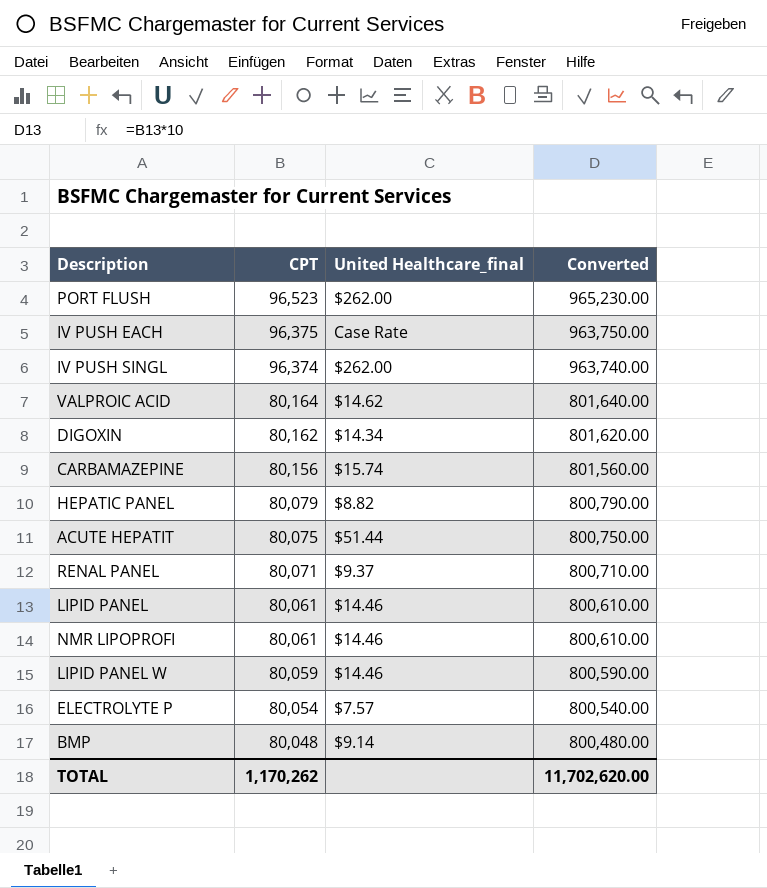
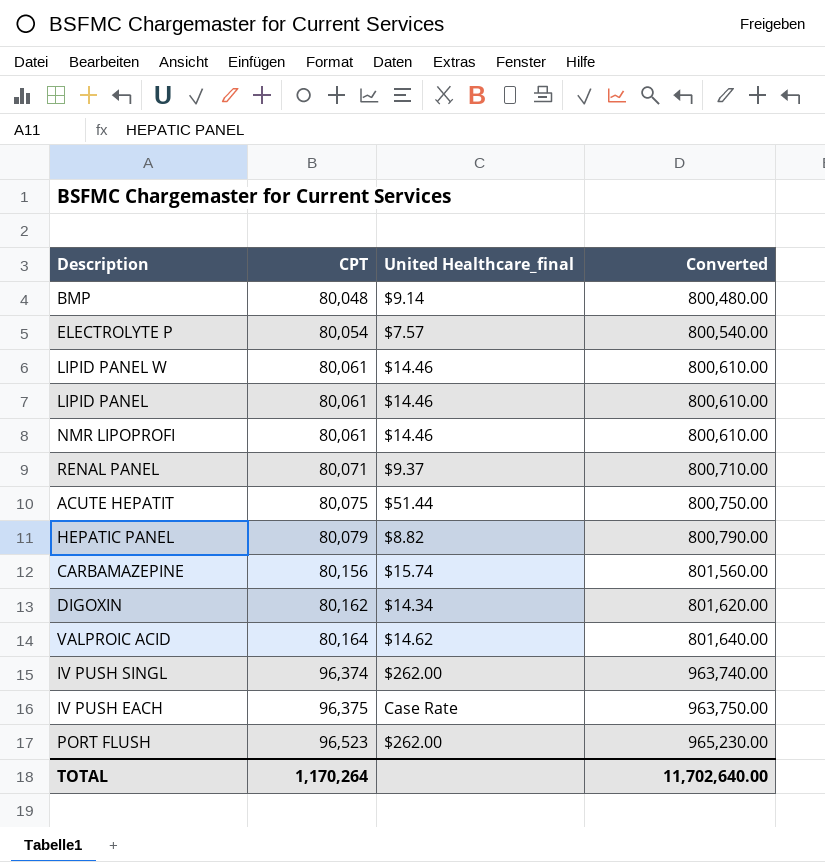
row order: CPT descending -> CPT ascending
LIPID PANEL W | CPT: 80,059 -> 80,061
LIPID PANEL W | Converted: 800,590.00 -> 800,610.00
TOTAL | CPT: 1,170,262 -> 1,170,264
TOTAL | Converted: 11,702,620.00 -> 11,702,640.00

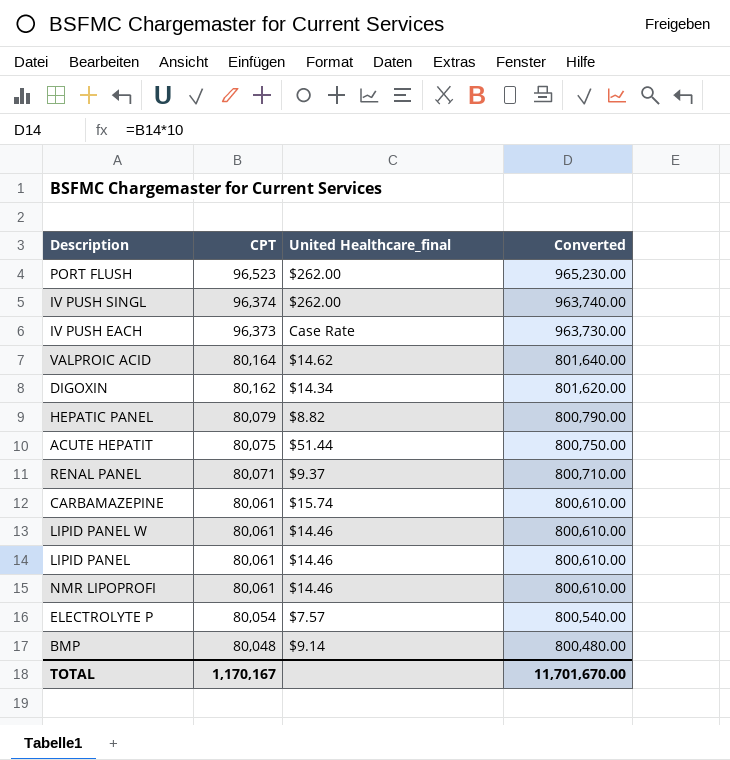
row order: CPT ascending -> CPT descending
IV PUSH EACH | CPT: 96,375 -> 96,373
IV PUSH EACH | Converted: 963,750.00 -> 963,730.00
CARBAMAZEPINE | CPT: 80,156 -> 80,061
CARBAMAZEPINE | Converted: 801,560.00 -> 800,610.00
TOTAL | CPT: 1,170,264 -> 1,170,167
TOTAL | Converted: 11,702,640.00 -> 11,701,670.00

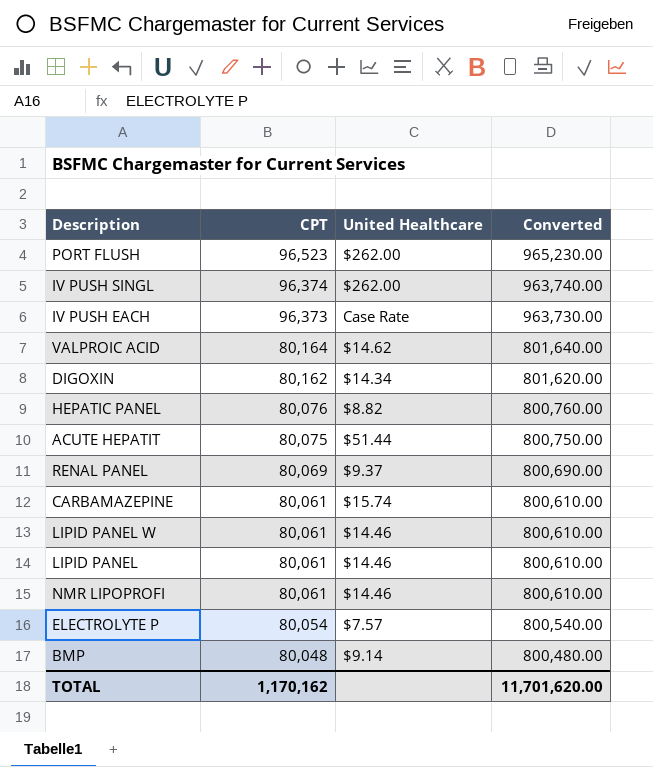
column name: United Healthcare_final -> United Healthcare
HEPATIC PANEL | CPT: 80,079 -> 80,076
HEPATIC PANEL | Converted: 800,790.00 -> 800,760.00
RENAL PANEL | CPT: 80,071 -> 80,069
RENAL PANEL | Converted: 800,710.00 -> 800,690.00
TOTAL | CPT: 1,170,167 -> 1,170,162
TOTAL | Converted: 11,701,670.00 -> 11,701,620.00

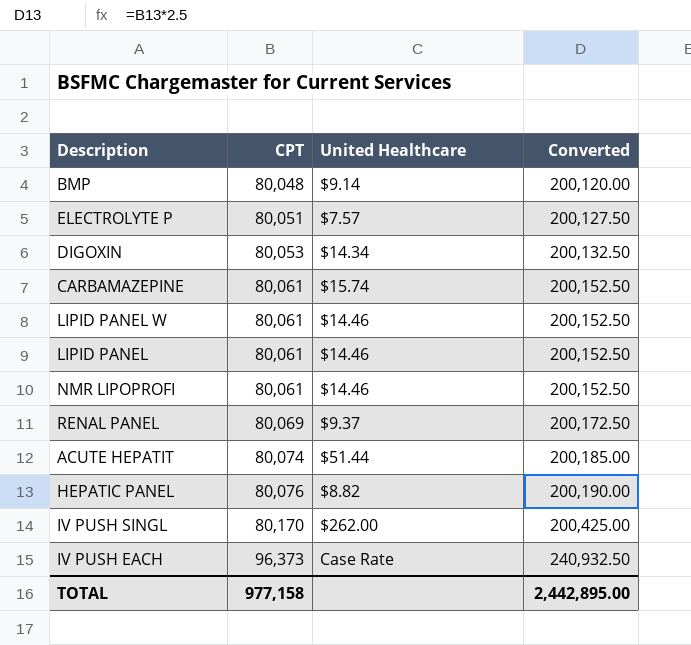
row order: CPT descending -> CPT ascending
column Converted | formula: [CPT] * 10 -> [CPT] * 2.5
row PORT FLUSH: 96,523 | $262.00 | 965,230.00 -> none
row VALPROIC ACID: 80,164 | $14.62 | 801,640.00 -> none
ELECTROLYTE P | CPT: 80,054 -> 80,051
DIGOXIN | CPT: 80,162 -> 80,053
ACUTE HEPATIT | CPT: 80,075 -> 80,074
IV PUSH SINGL | CPT: 96,374 -> 80,170
TOTAL | CPT: 1,170,162 -> 977,158
TOTAL | Converted: 11,701,620.00 -> 2,442,895.00

